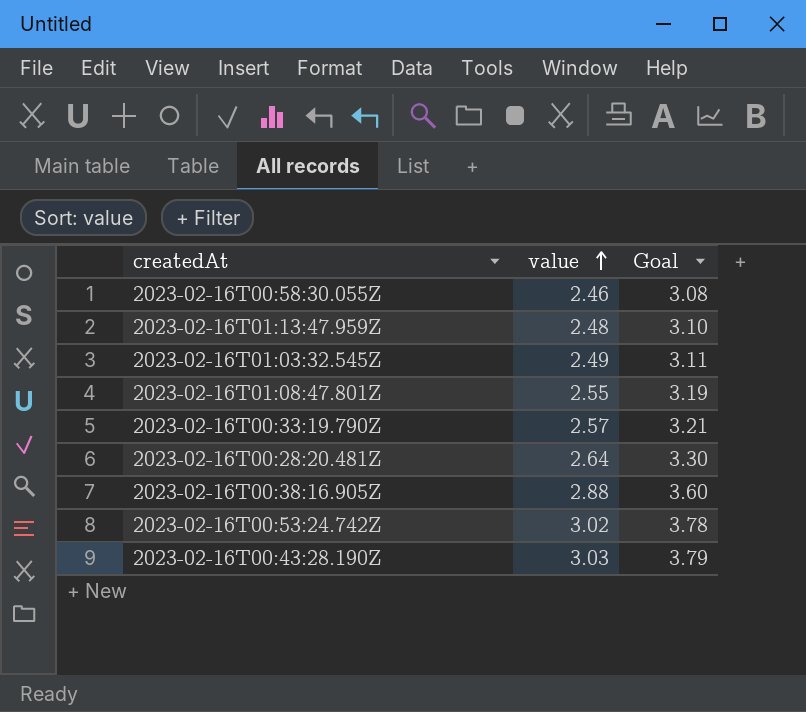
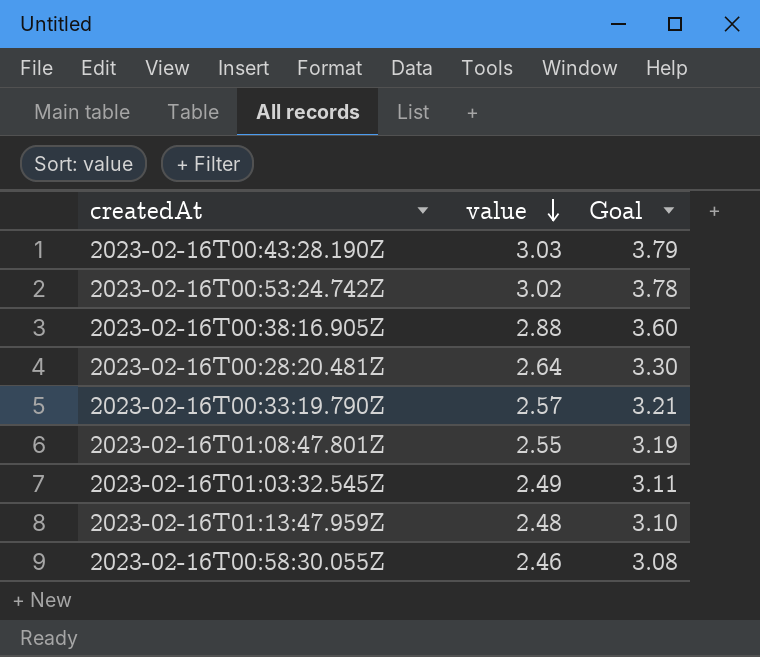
row order: value ascending -> value descending

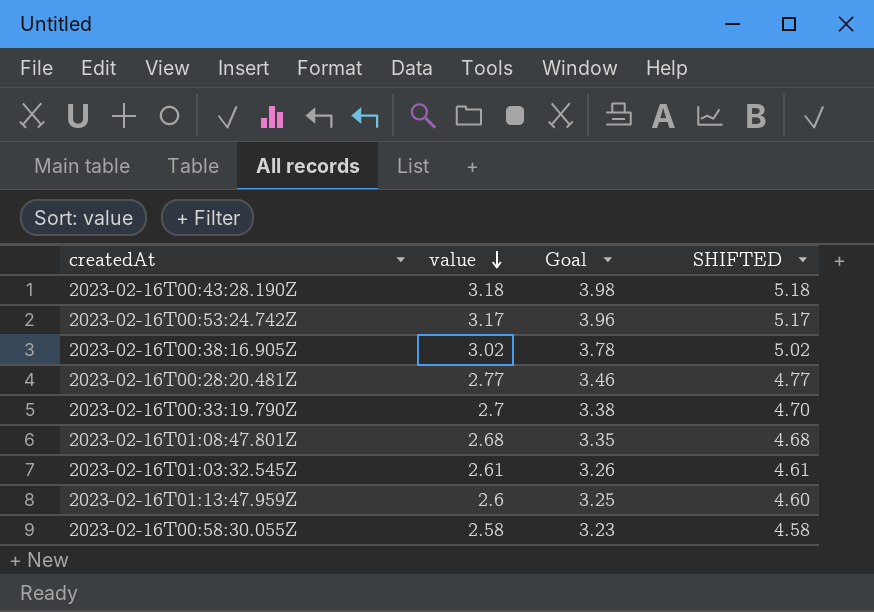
column SHIFTED | formula: none -> [value] + 2
2023-02-16T00:43:28.190Z | value: 3.03 -> 3.18
2023-02-16T00:43:28.190Z | Goal: 3.79 -> 3.98
2023-02-16T00:53:24.742Z | value: 3.02 -> 3.17
2023-02-16T00:53:24.742Z | Goal: 3.78 -> 3.96
2023-02-16T00:38:16.905Z | value: 2.88 -> 3.02
2023-02-16T00:38:16.905Z | Goal: 3.60 -> 3.78
2023-02-16T00:28:20.481Z | value: 2.64 -> 2.77
2023-02-16T00:28:20.481Z | Goal: 3.30 -> 3.46
2023-02-16T00:33:19.790Z | value: 2.57 -> 2.7
2023-02-16T00:33:19.790Z | Goal: 3.21 -> 3.38
2023-02-16T01:08:47.801Z | value: 2.55 -> 2.68
2023-02-16T01:08:47.801Z | Goal: 3.19 -> 3.35
2023-02-16T01:03:32.545Z | value: 2.49 -> 2.61
2023-02-16T01:03:32.545Z | Goal: 3.11 -> 3.26
2023-02-16T01:13:47.959Z | value: 2.48 -> 2.6
2023-02-16T01:13:47.959Z | Goal: 3.10 -> 3.25
2023-02-16T00:58:30.055Z | value: 2.46 -> 2.58
2023-02-16T00:58:30.055Z | Goal: 3.08 -> 3.23

